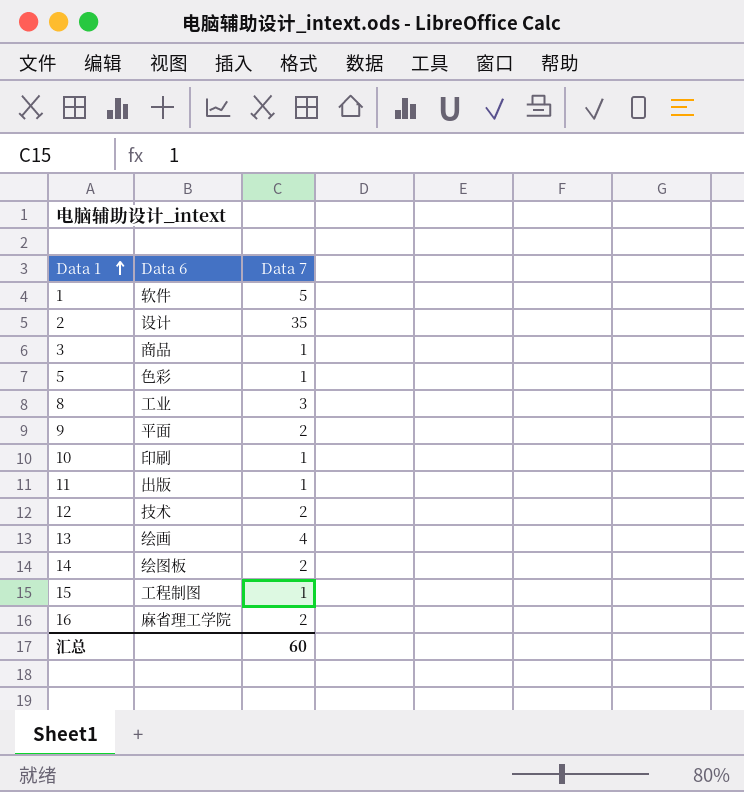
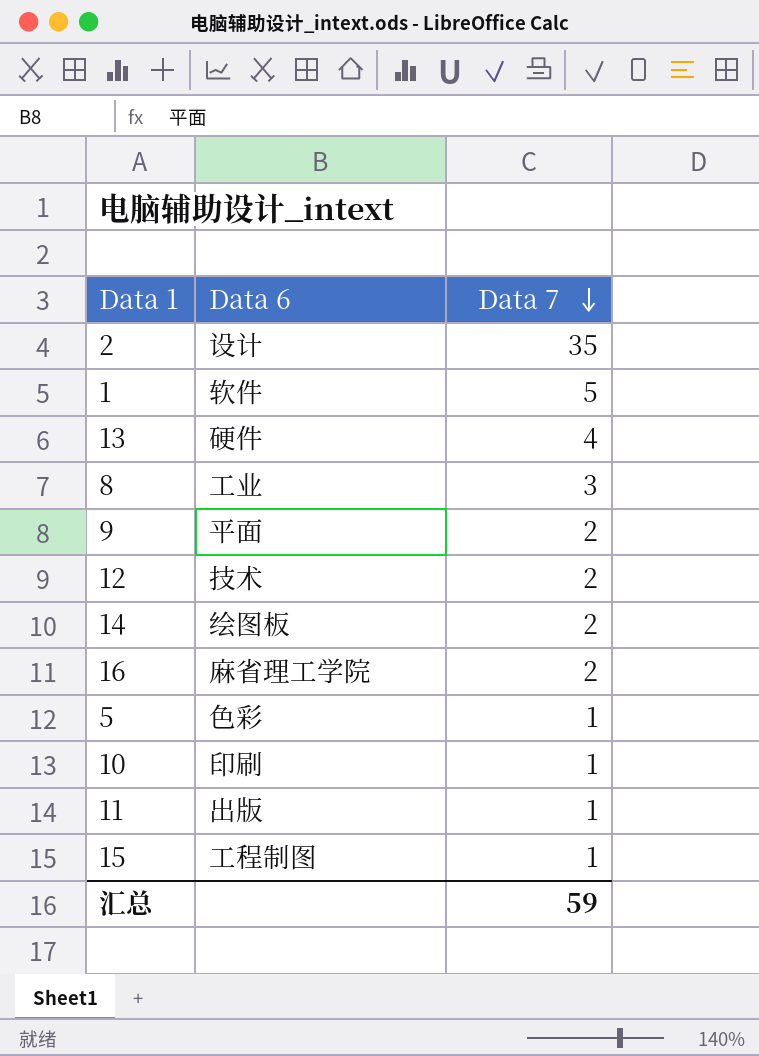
row order: Data 1 ascending -> Data 7 descending
row 3: 商品 | 1 -> none
13 | Data 6: 绘画 -> 硬件
汇总 | Data 7: 60 -> 59

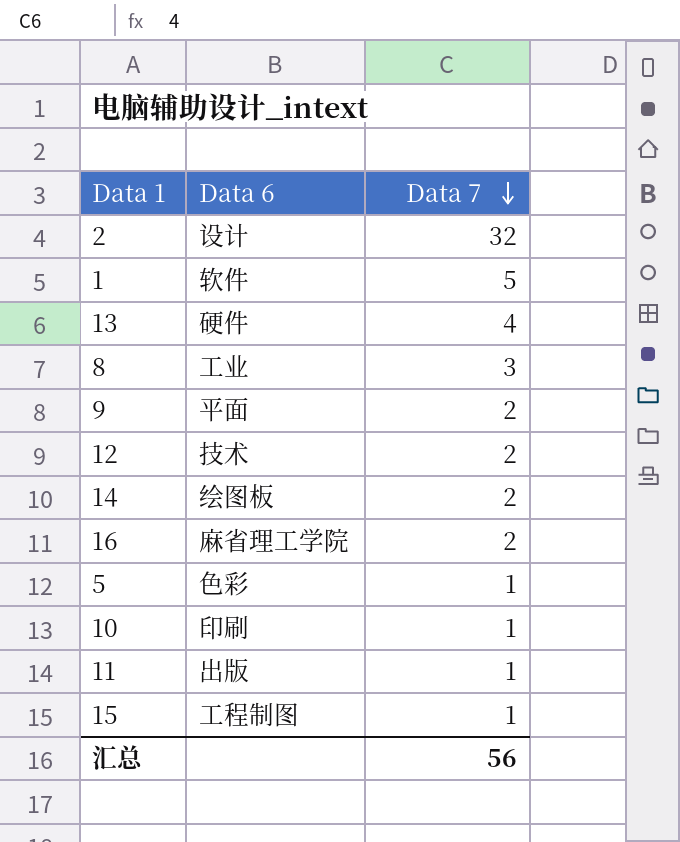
2 | Data 7: 35 -> 32
汇总 | Data 7: 59 -> 56

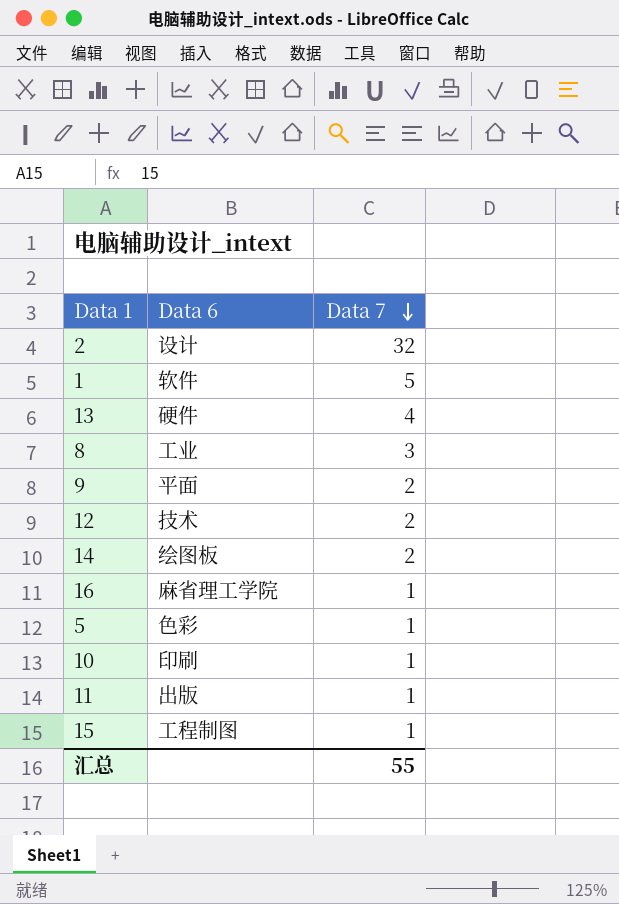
16 | Data 7: 2 -> 1
汇总 | Data 7: 56 -> 55

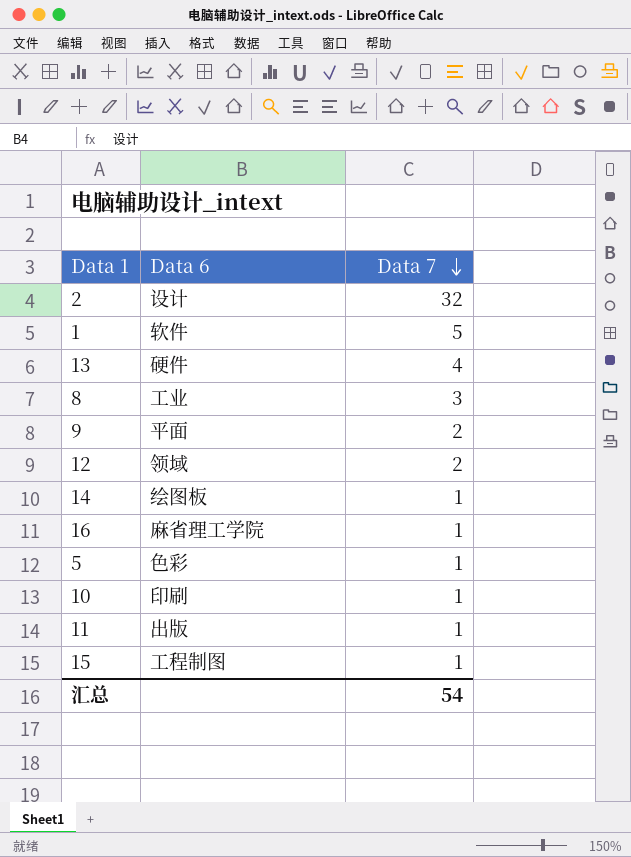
12 | Data 6: 技术 -> 领域
14 | Data 7: 2 -> 1
汇总 | Data 7: 55 -> 54

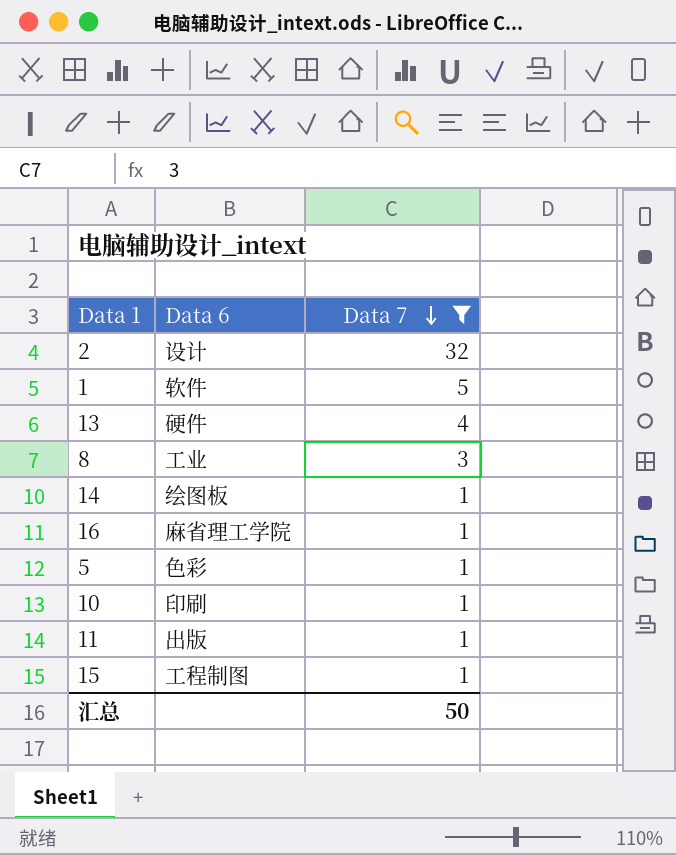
filter: none -> Data 7 != 2
汇总 | Data 7: 54 -> 50

